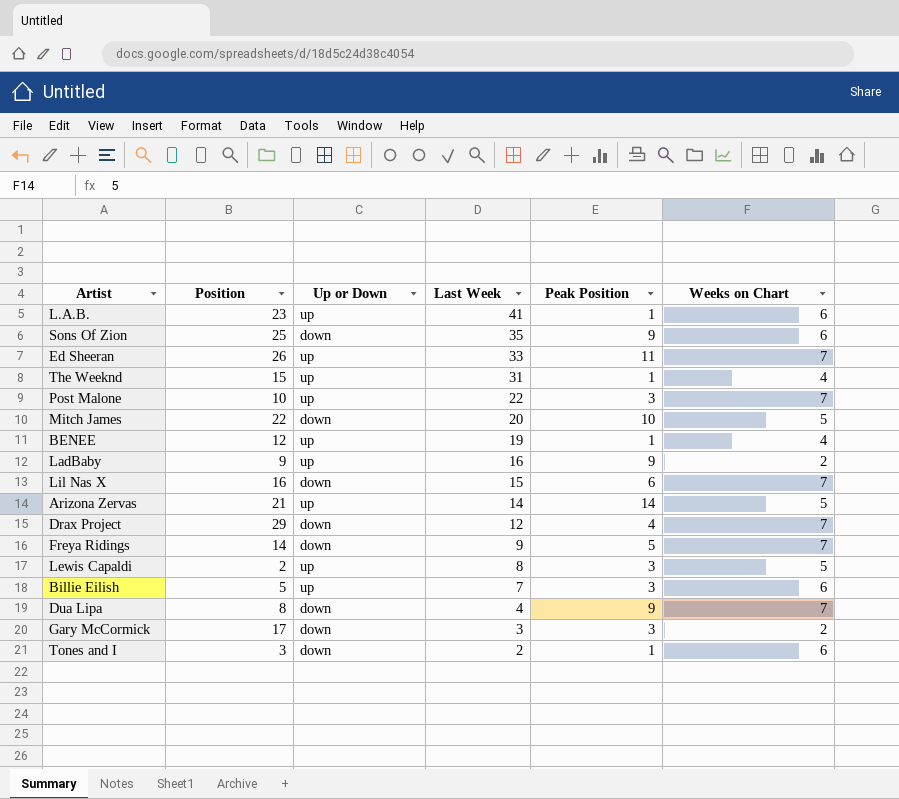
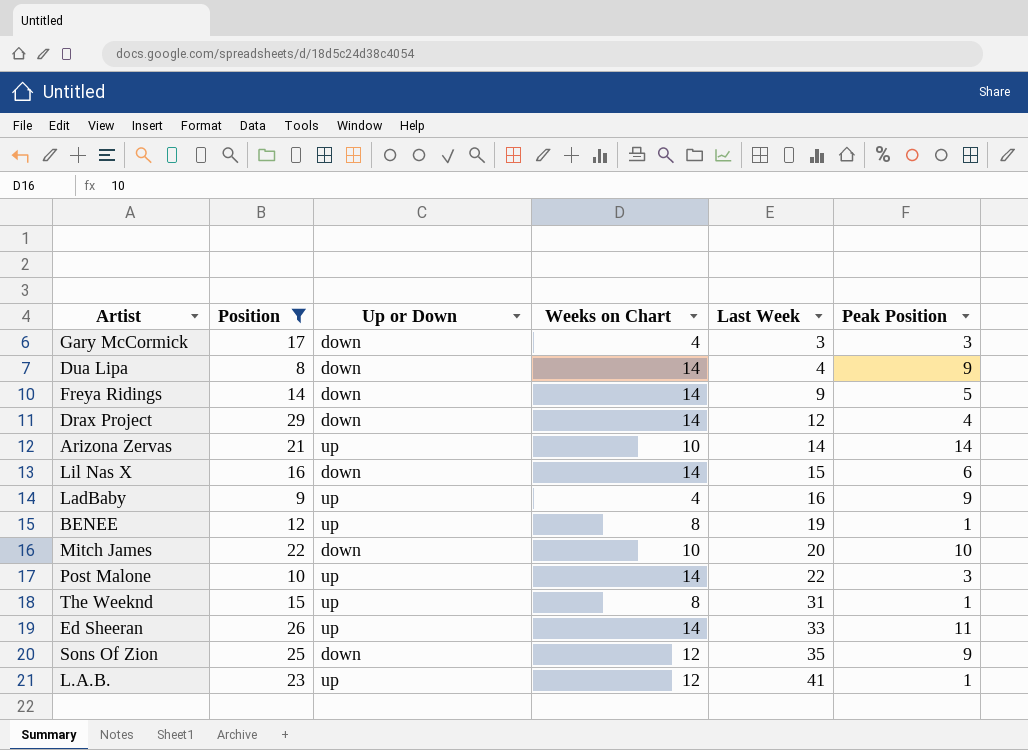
filter: none -> Position >= 8
row order: Last Week descending -> Last Week ascending
column Weeks on Chart | position: 6 -> 4
Gary McCormick | Weeks on Chart: 2 -> 4
Dua Lipa | Weeks on Chart: 7 -> 14
Freya Ridings | Weeks on Chart: 7 -> 14
Drax Project | Weeks on Chart: 7 -> 14
Arizona Zervas | Weeks on Chart: 5 -> 10
Lil Nas X | Weeks on Chart: 7 -> 14
LadBaby | Weeks on Chart: 2 -> 4
BENEE | Weeks on Chart: 4 -> 8
Mitch James | Weeks on Chart: 5 -> 10
Post Malone | Weeks on Chart: 7 -> 14
The Weeknd | Weeks on Chart: 4 -> 8
Ed Sheeran | Weeks on Chart: 7 -> 14
Sons Of Zion | Weeks on Chart: 6 -> 12
L.A.B. | Weeks on Chart: 6 -> 12

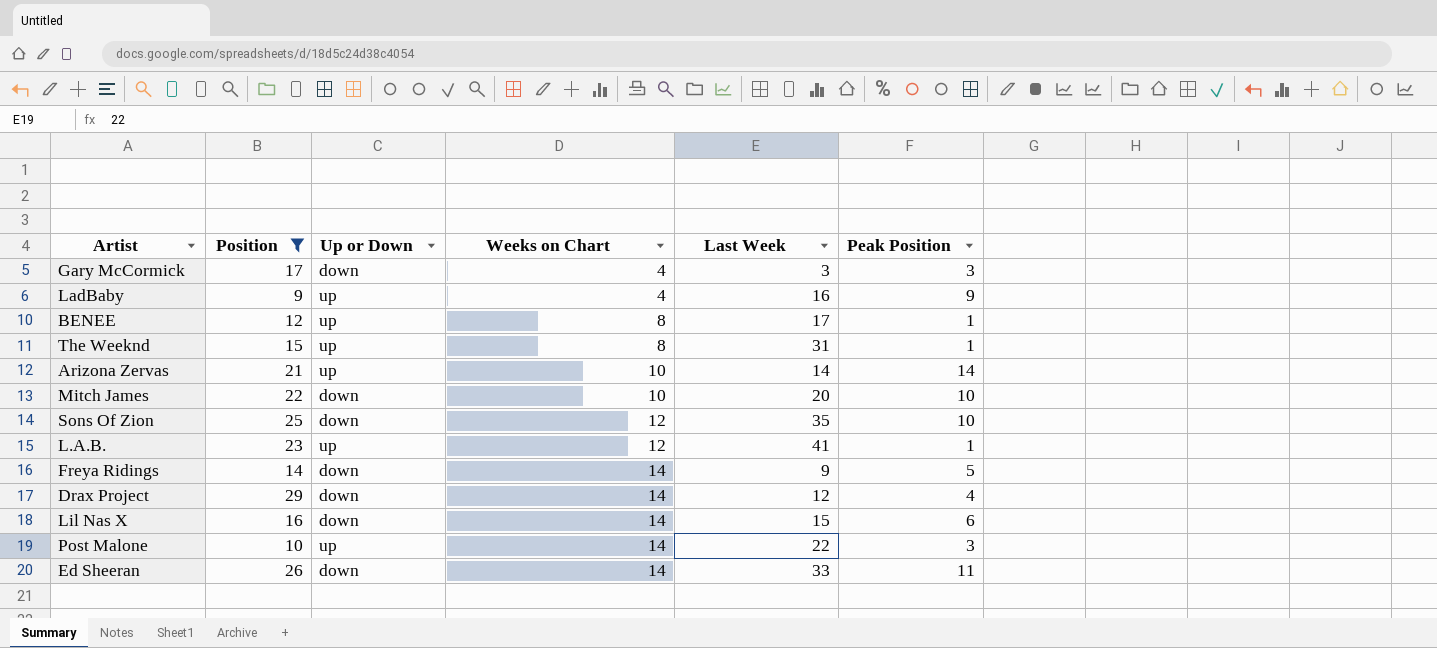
row order: Last Week ascending -> Weeks on Chart ascending
row Dua Lipa: 8 | down | 14 | 4 | 9 -> none
BENEE | Last Week: 19 -> 17
Sons Of Zion | Peak Position: 9 -> 10
Ed Sheeran | Up or Down: up -> down

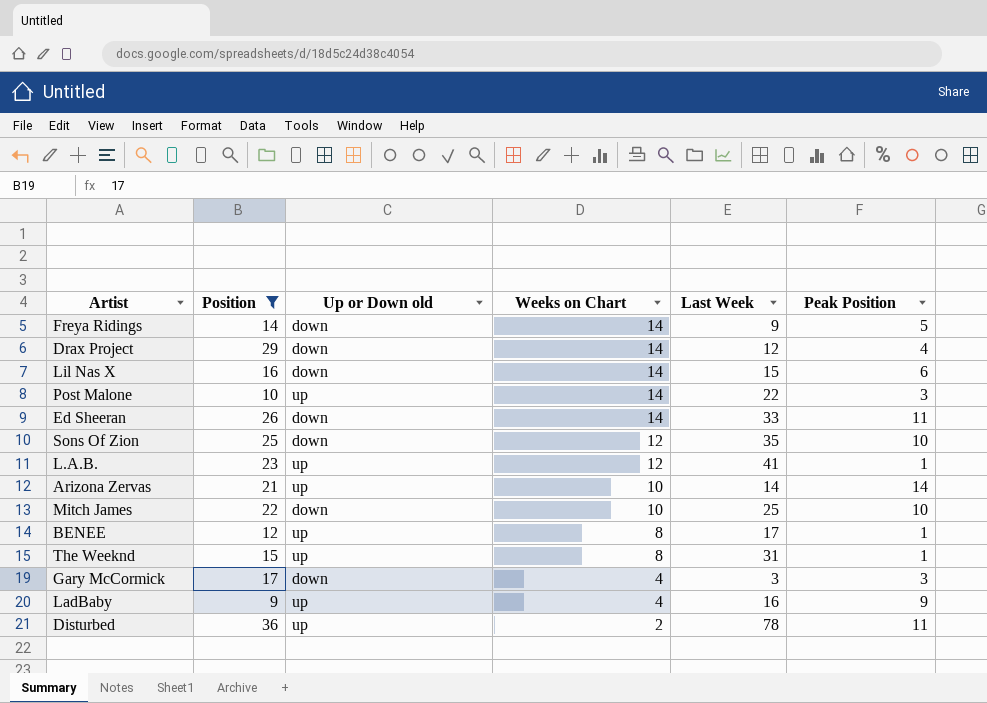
row order: Weeks on Chart ascending -> Weeks on Chart descending
column name: Up or Down -> Up or Down old
Mitch James | Last Week: 20 -> 25
row Disturbed: none -> 36 | up | 2 | 78 | 11

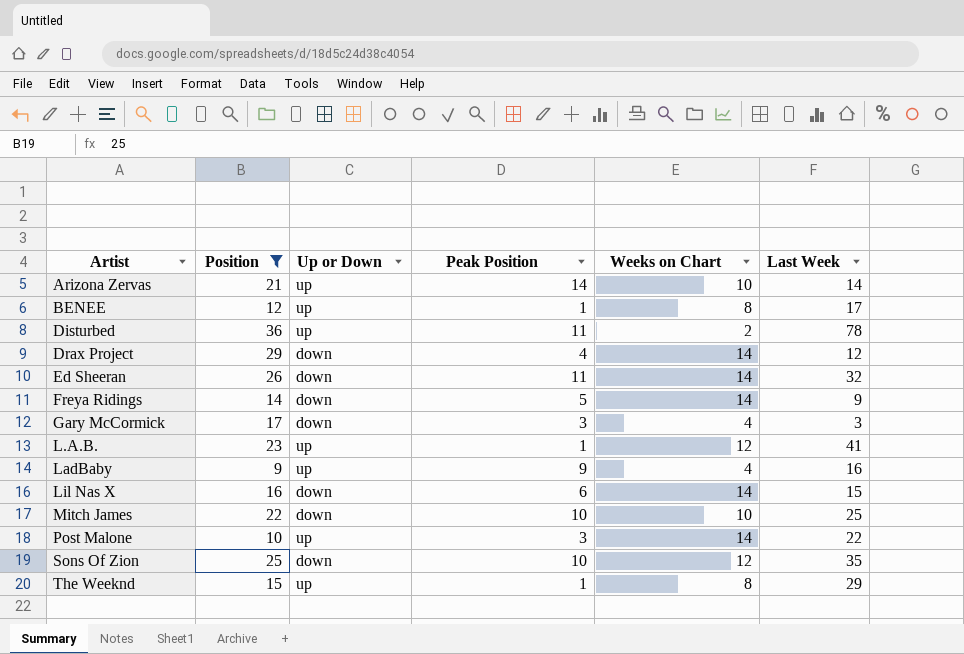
row order: Weeks on Chart descending -> Artist ascending
column name: Up or Down old -> Up or Down
column Peak Position | position: 6 -> 4
Ed Sheeran | Last Week: 33 -> 32
The Weeknd | Last Week: 31 -> 29

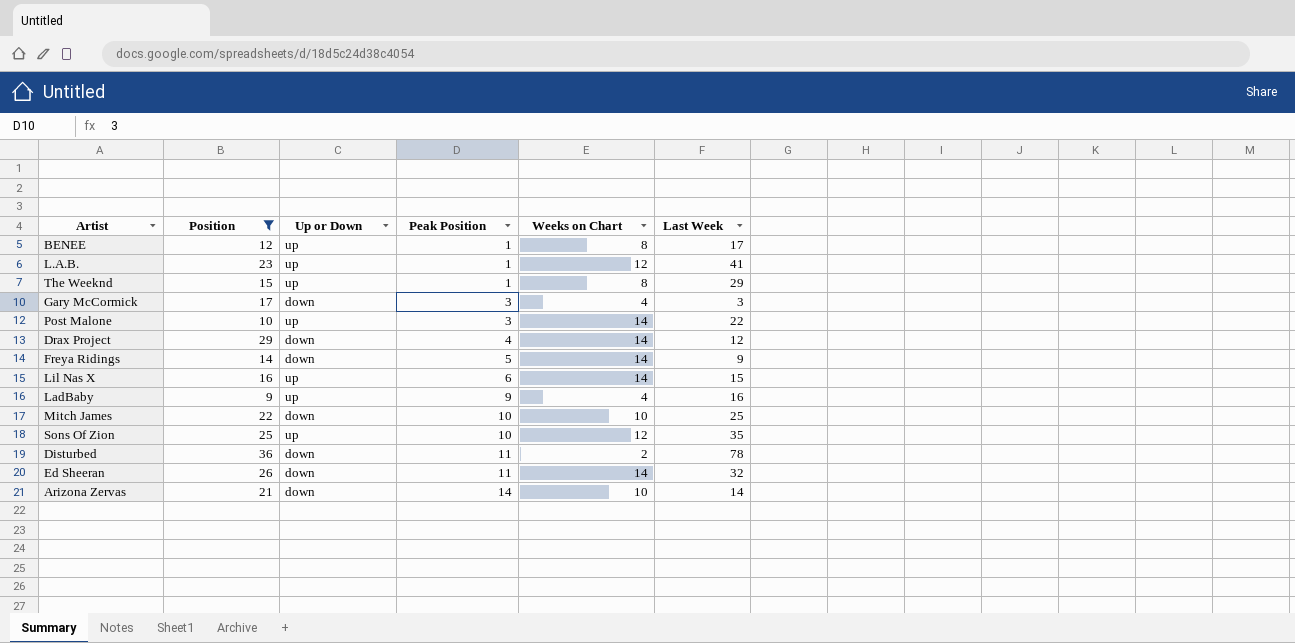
row order: Artist ascending -> Peak Position ascending
Lil Nas X | Up or Down: down -> up
Sons Of Zion | Up or Down: down -> up
Disturbed | Up or Down: up -> down
Arizona Zervas | Up or Down: up -> down

